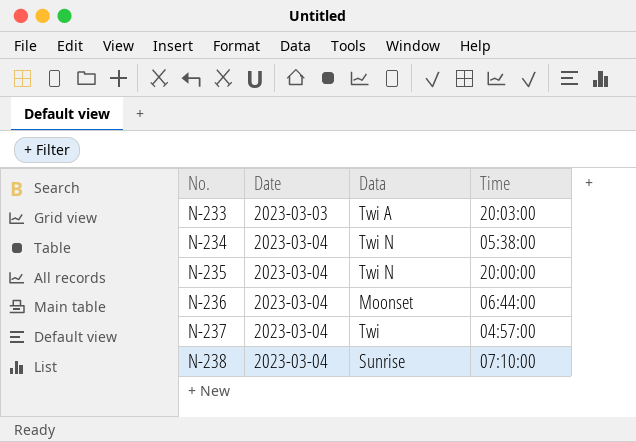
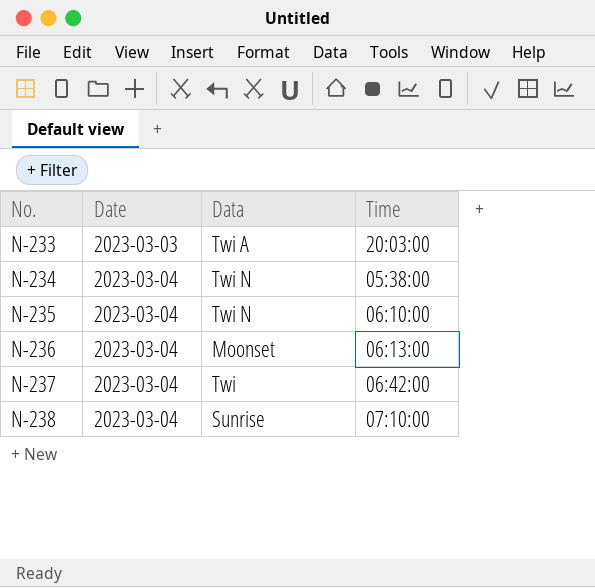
N-235 | Time: 20:00:00 -> 06:10:00
N-236 | Time: 06:44:00 -> 06:13:00
N-237 | Time: 04:57:00 -> 06:42:00

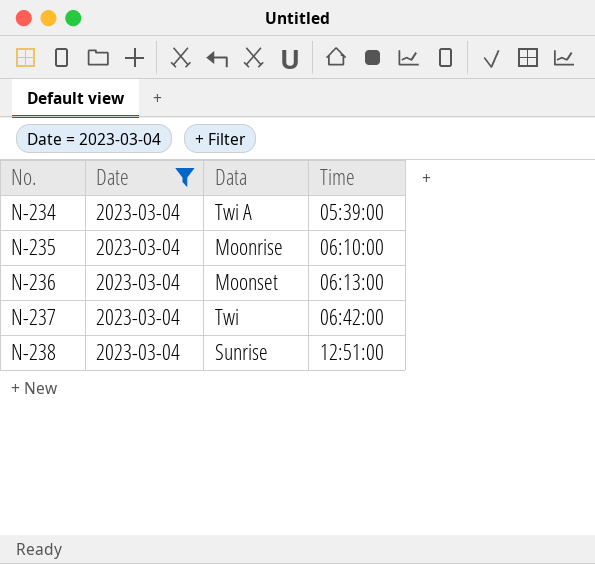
filter: none -> Date = 2023-03-04
N-234 | Data: Twi N -> Twi A
N-234 | Time: 05:38:00 -> 05:39:00
N-235 | Data: Twi N -> Moonrise
N-238 | Time: 07:10:00 -> 12:51:00

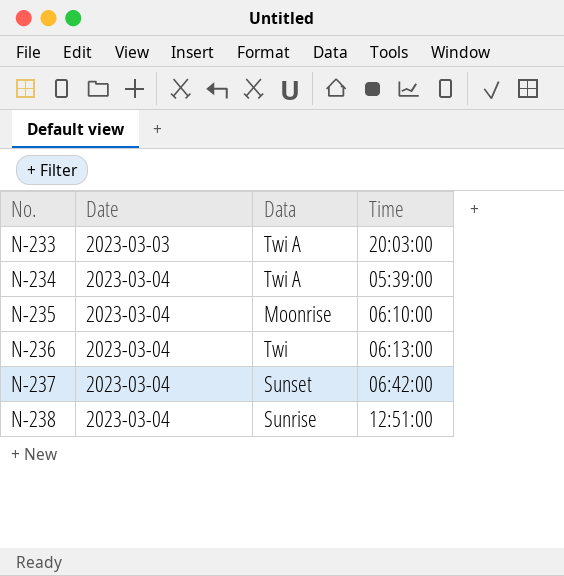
filter: Date = 2023-03-04 -> none
N-236 | Data: Moonset -> Twi
N-237 | Data: Twi -> Sunset

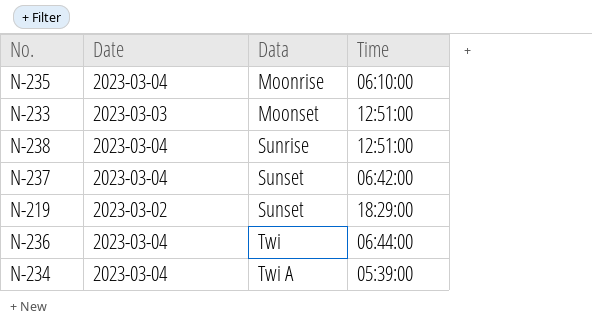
row order: No. ascending -> Data ascending
N-233 | Data: Twi A -> Moonset
N-233 | Time: 20:03:00 -> 12:51:00
row N-219: none -> 2023-03-02 | Sunset | 18:29:00
N-236 | Time: 06:13:00 -> 06:44:00

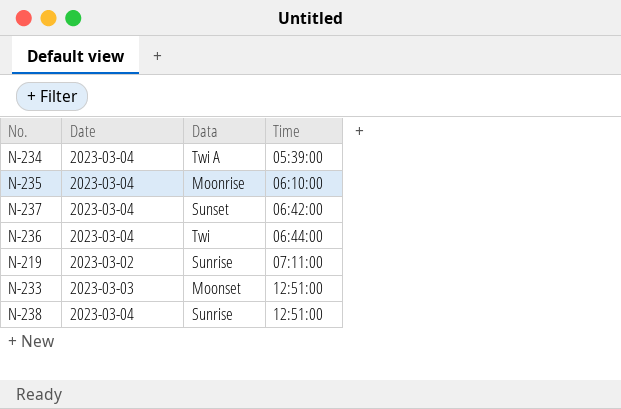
row order: Data ascending -> Time ascending
N-219 | Data: Sunset -> Sunrise
N-219 | Time: 18:29:00 -> 07:11:00

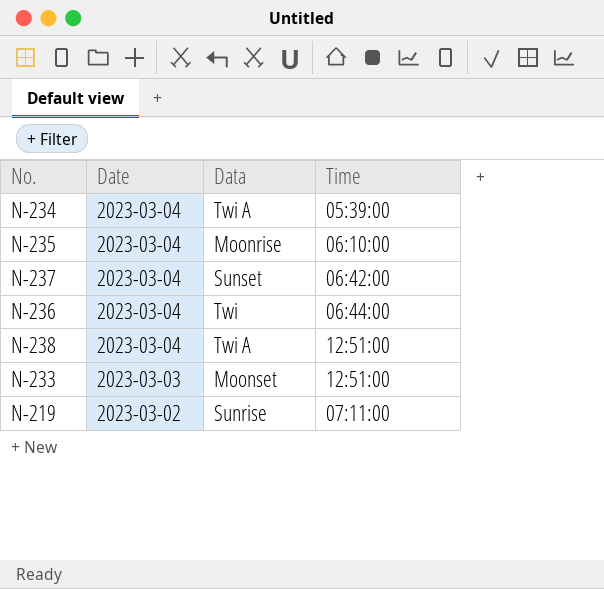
row order: Time ascending -> Date descending
N-238 | Data: Sunrise -> Twi A

